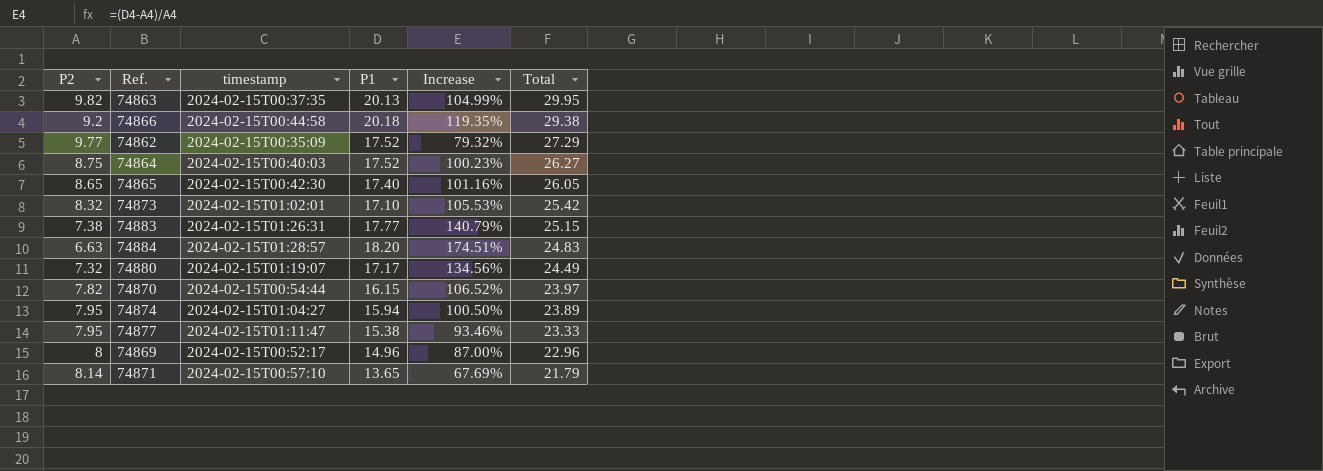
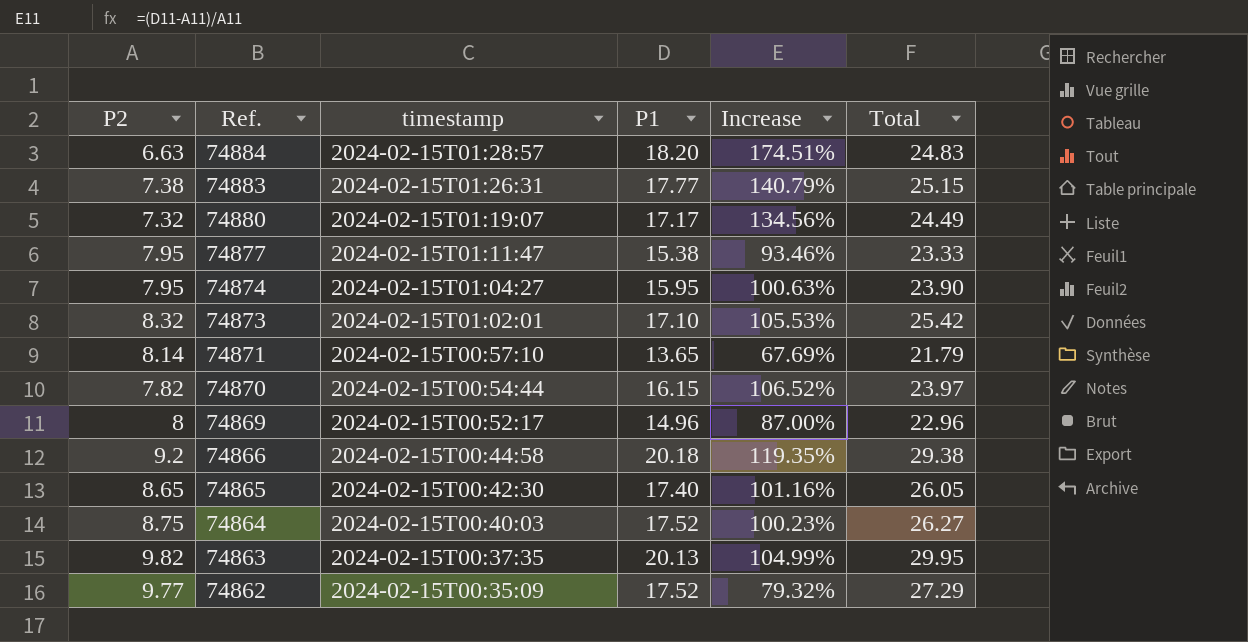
row order: Total descending -> Ref. descending
74874 | P1: 15.94 -> 15.95
74874 | Increase: 100.50% -> 100.63%
74874 | Total: 23.89 -> 23.90

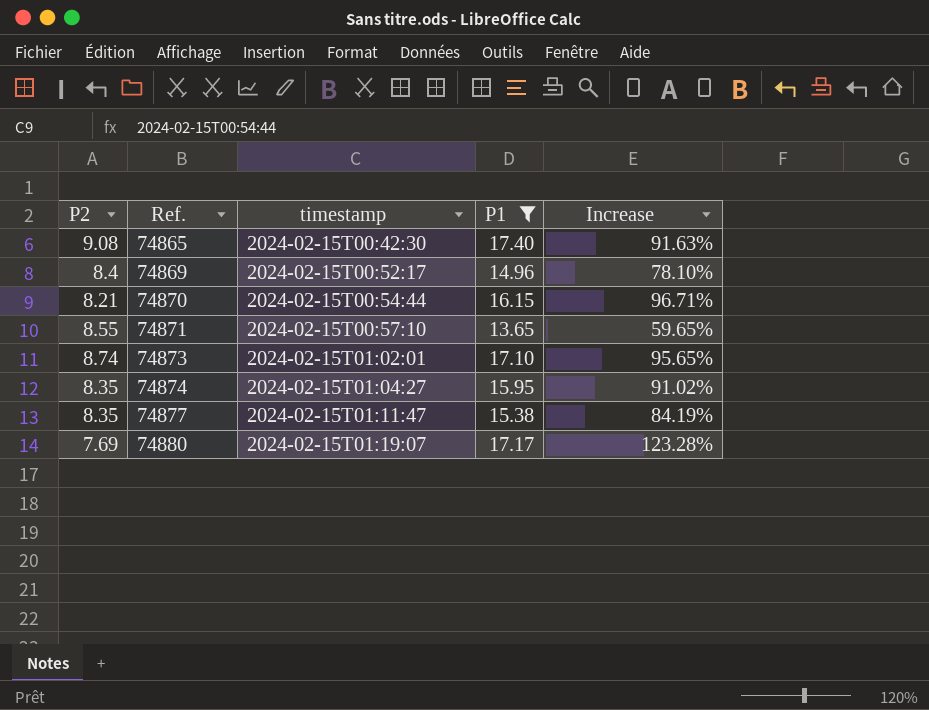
filter: none -> P1 <= 17.40
row order: Ref. descending -> Ref. ascending
column Total | formula: [P2] + [P1] -> none
74865 | P2: 8.65 -> 9.08
74865 | Increase: 101.16% -> 91.63%
74869 | P2: 8 -> 8.4
74869 | Increase: 87.00% -> 78.10%
74870 | P2: 7.82 -> 8.21
74870 | Increase: 106.52% -> 96.71%
74871 | P2: 8.14 -> 8.55
74871 | Increase: 67.69% -> 59.65%
74873 | P2: 8.32 -> 8.74
74873 | Increase: 105.53% -> 95.65%
74874 | P2: 7.95 -> 8.35
74874 | Increase: 100.63% -> 91.02%
74877 | P2: 7.95 -> 8.35
74877 | Increase: 93.46% -> 84.19%
74880 | P2: 7.32 -> 7.69
74880 | Increase: 134.56% -> 123.28%

